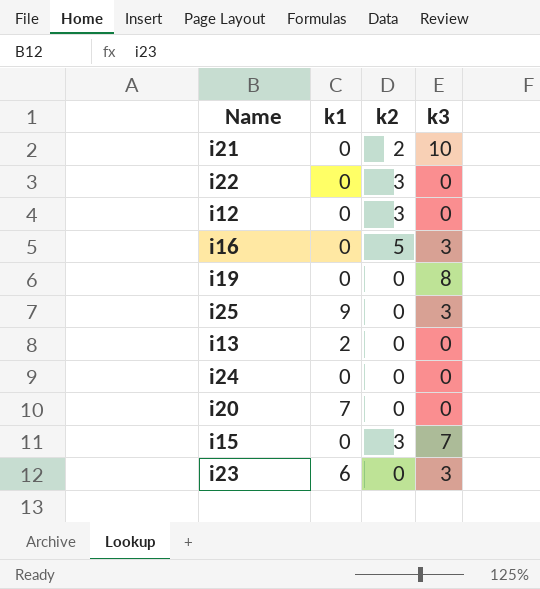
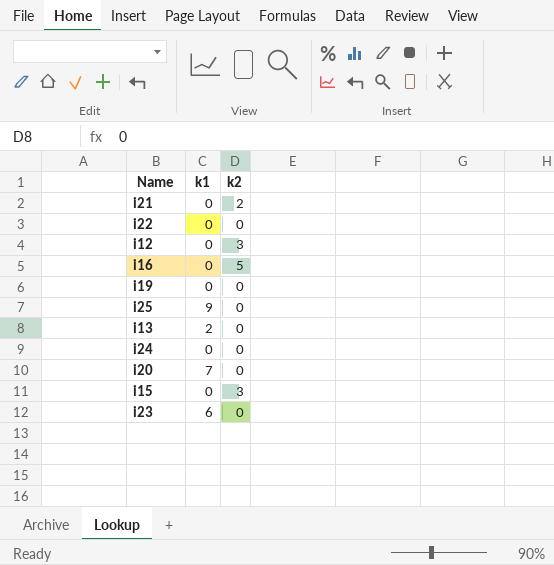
column k3 | position: 4 -> none
i22 | k2: 3 -> 0

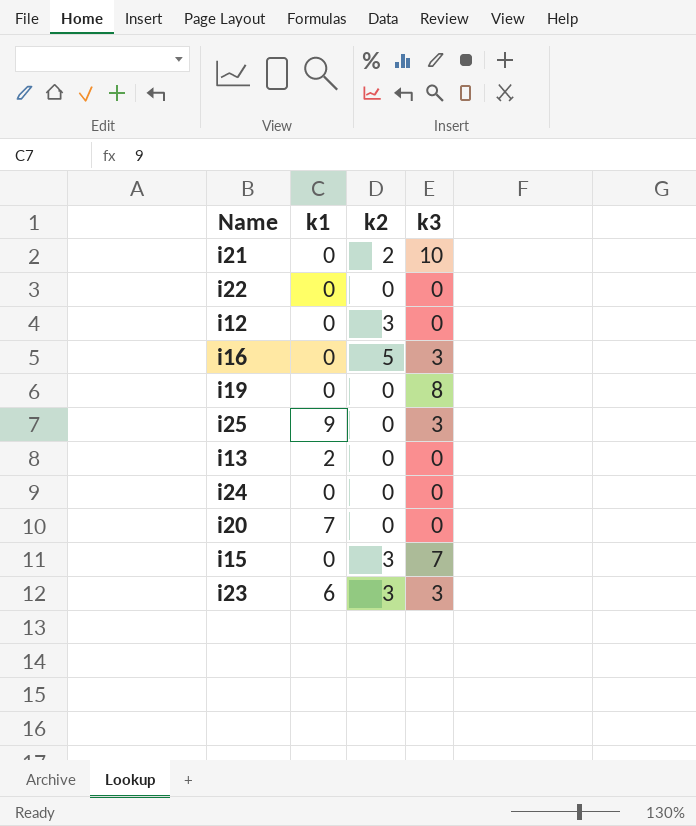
column k3 | position: none -> 4
i23 | k2: 0 -> 3

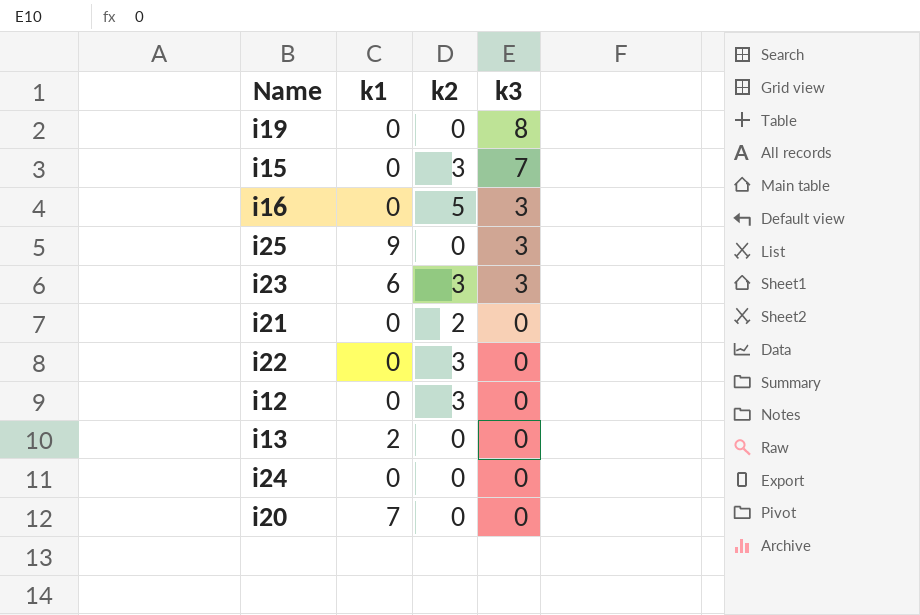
row order: none -> k3 descending
i21 | k3: 10 -> 0
i22 | k2: 0 -> 3

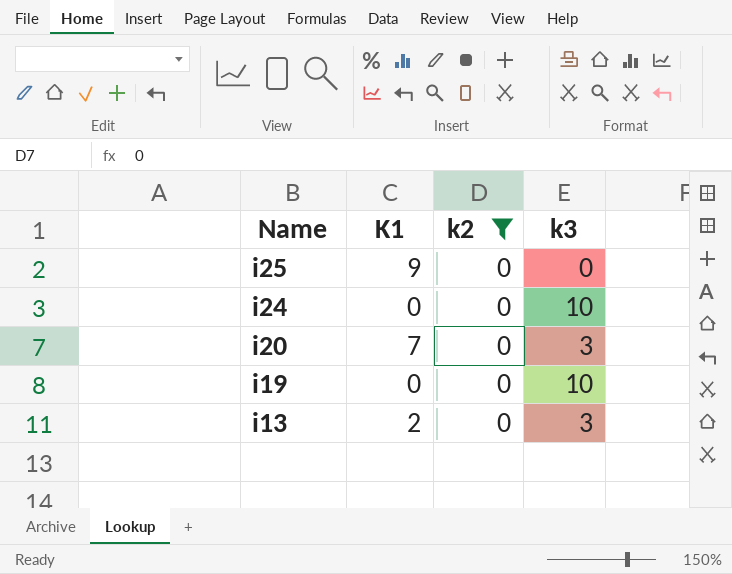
filter: none -> k2 = 0
row order: k3 descending -> Name descending
column name: k1 -> K1
i25 | k3: 3 -> 0
i24 | k3: 0 -> 10
i20 | k3: 0 -> 3
i19 | k3: 8 -> 10
i13 | k3: 0 -> 3

